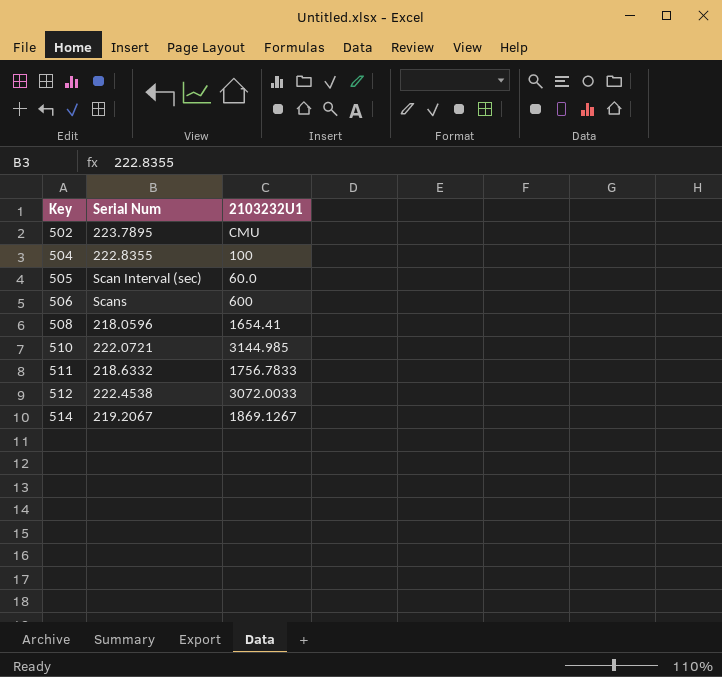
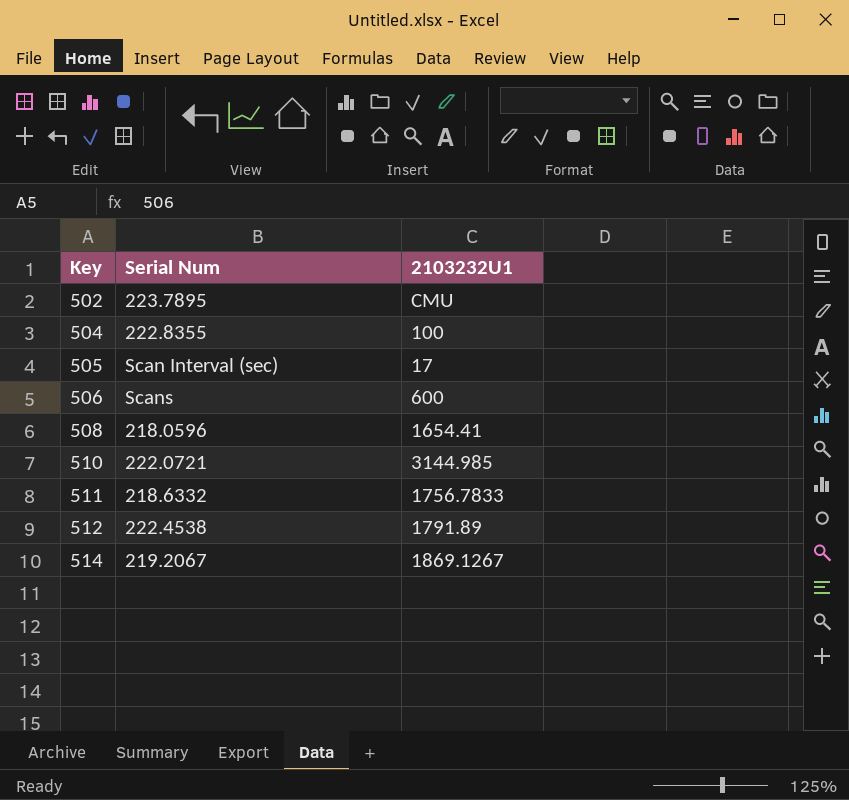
505 | 2103232U1: 60.0 -> 17
512 | 2103232U1: 3072.0033 -> 1791.89

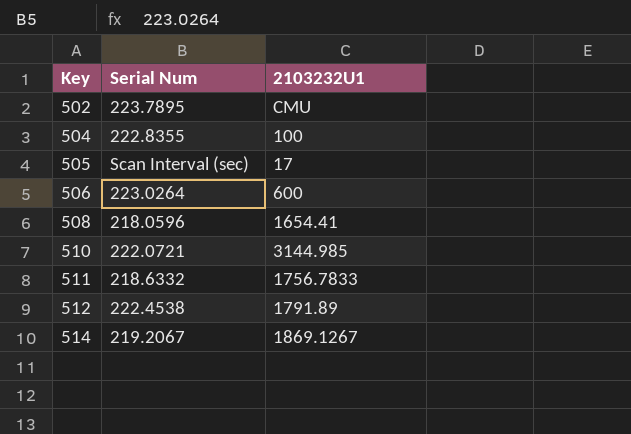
506 | Serial Num: Scans -> 223.0264

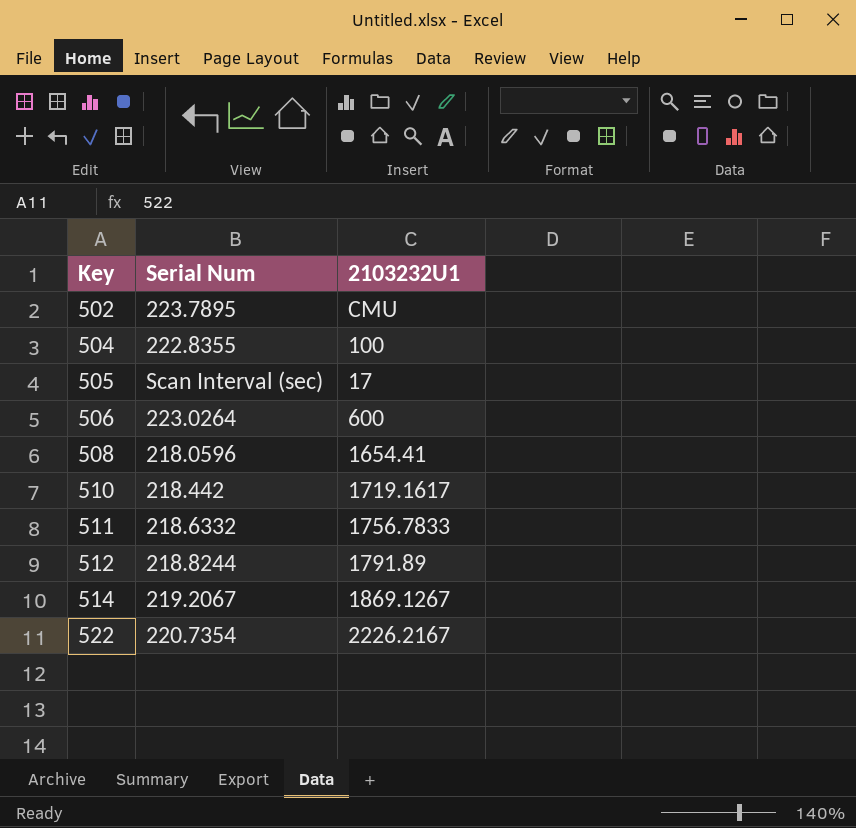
510 | Serial Num: 222.0721 -> 218.442
510 | 2103232U1: 3144.985 -> 1719.1617
512 | Serial Num: 222.4538 -> 218.8244
row 522: none -> 220.7354 | 2226.2167

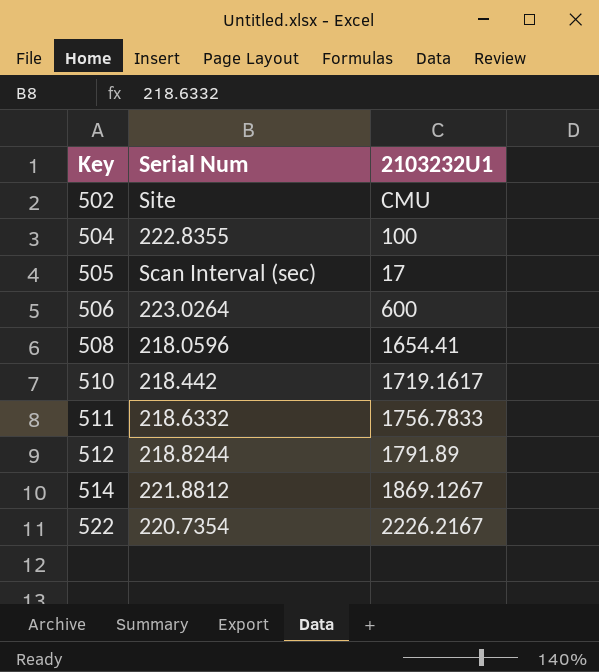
502 | Serial Num: 223.7895 -> Site
514 | Serial Num: 219.2067 -> 221.8812

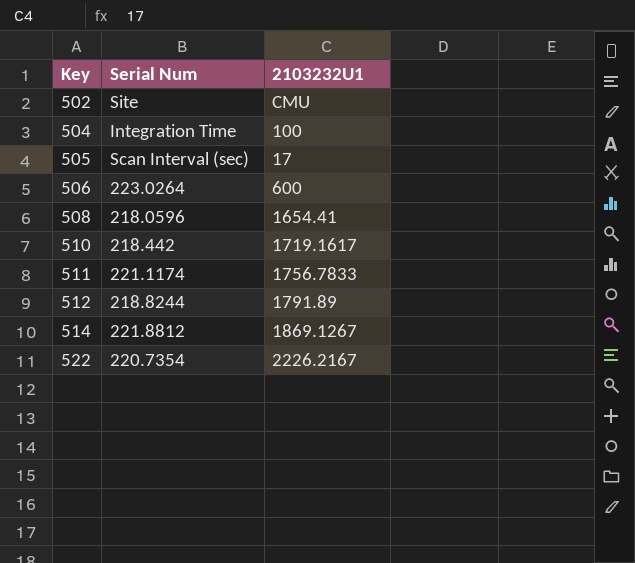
504 | Serial Num: 222.8355 -> Integration Time
511 | Serial Num: 218.6332 -> 221.1174

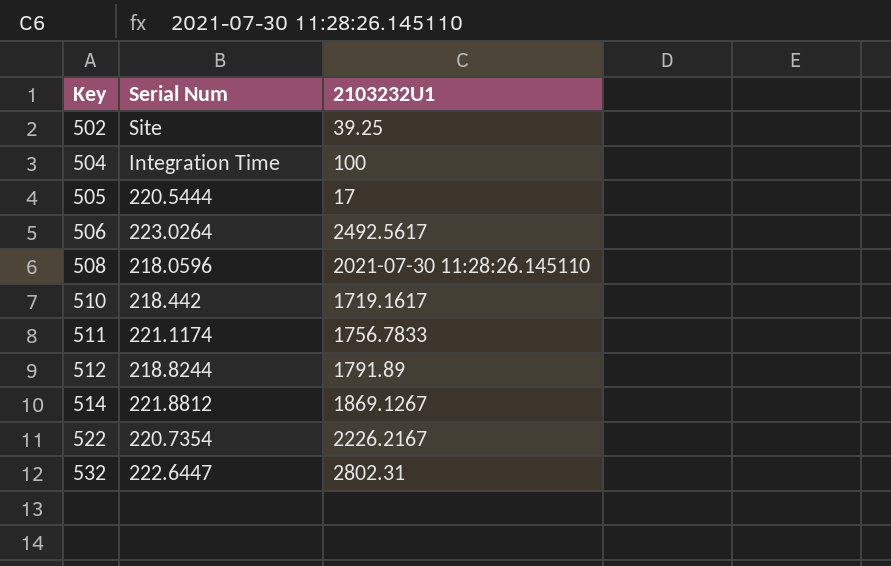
502 | 2103232U1: CMU -> 39.25
505 | Serial Num: Scan Interval (sec) -> 220.5444
506 | 2103232U1: 600 -> 2492.5617
508 | 2103232U1: 1654.41 -> 2021-07-30 11:28:26.145110
row 532: none -> 222.6447 | 2802.31

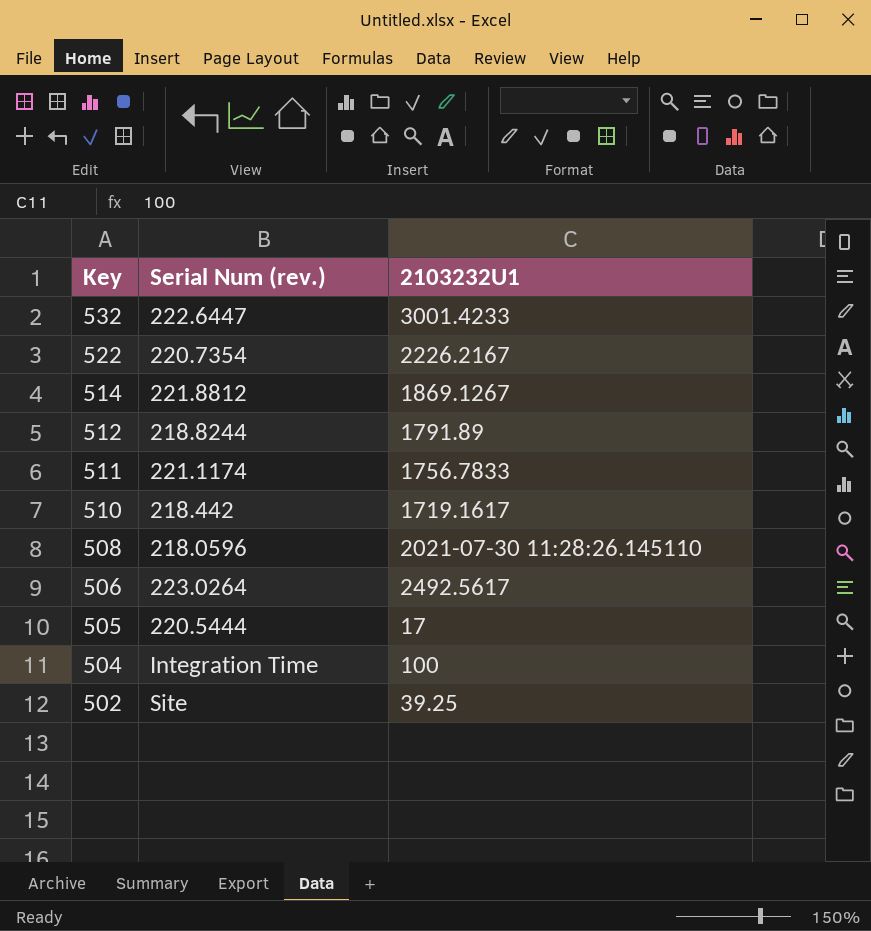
row order: Key ascending -> Key descending
column name: Serial Num -> Serial Num (rev.)
532 | 2103232U1: 2802.31 -> 3001.4233

